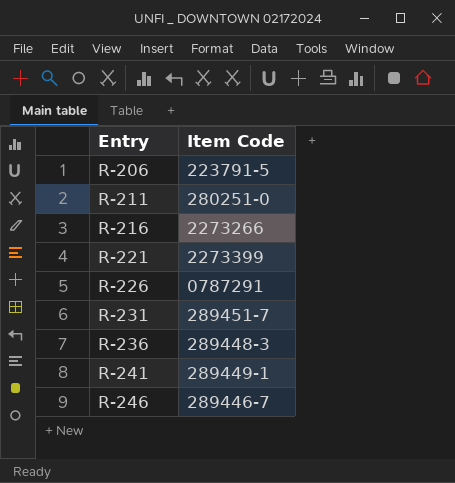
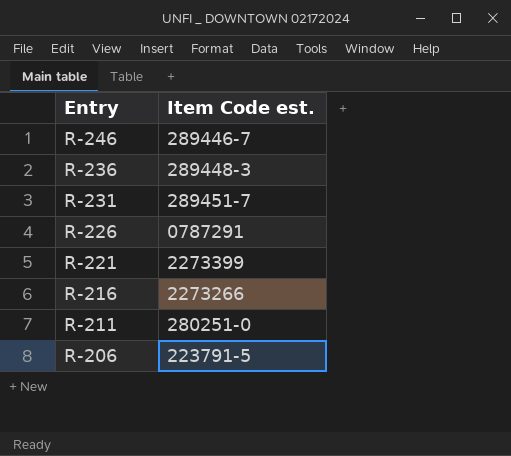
row order: Entry ascending -> Entry descending
column name: Item Code -> Item Code est.
row R-241: 289449-1 -> none

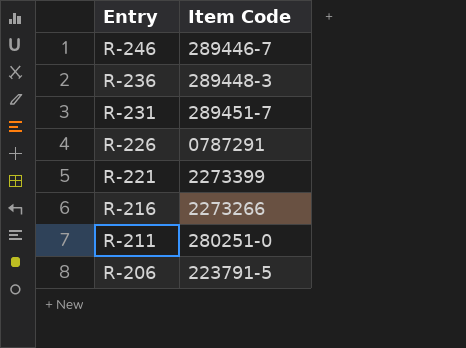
column name: Item Code est. -> Item Code

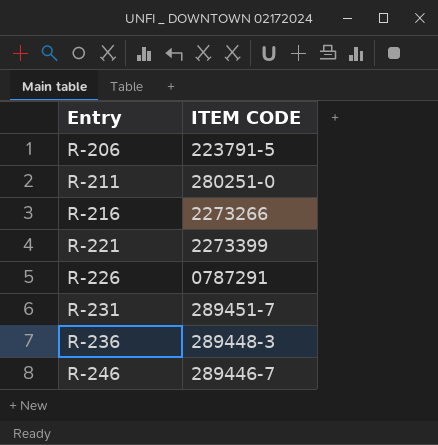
row order: Entry descending -> Entry ascending
column name: Item Code -> ITEM CODE

